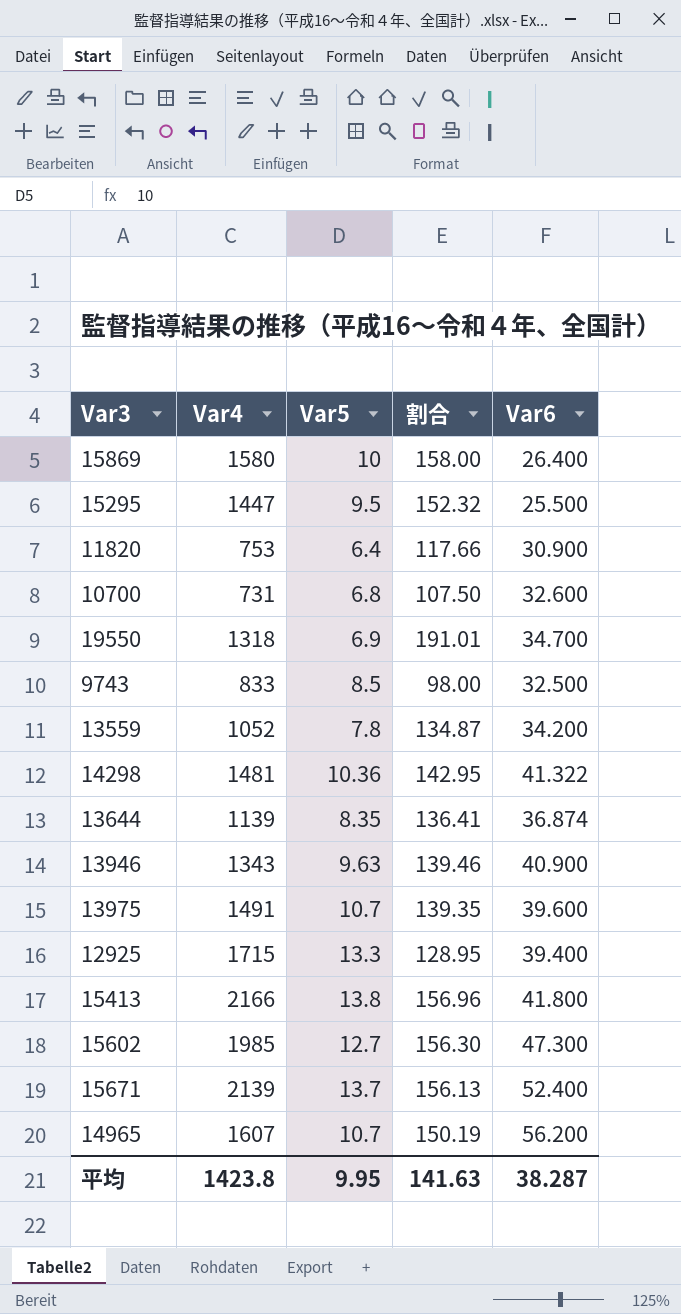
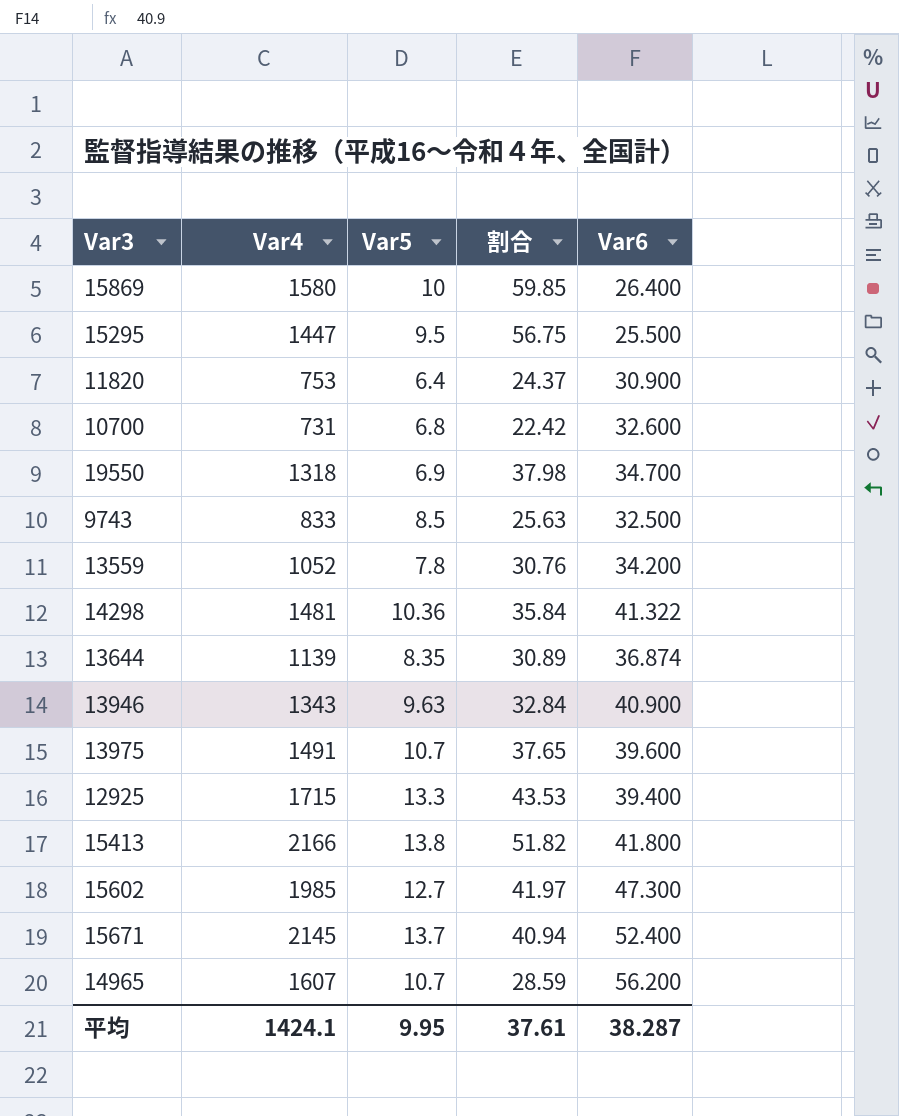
column 割合 | formula: [Var4] / [Var5] -> [Var4] / [Var6]
15671 | Var4: 2139 -> 2145
平均 | Var4: 1423.8 -> 1424.1
平均 | 割合: 141.63 -> 37.61

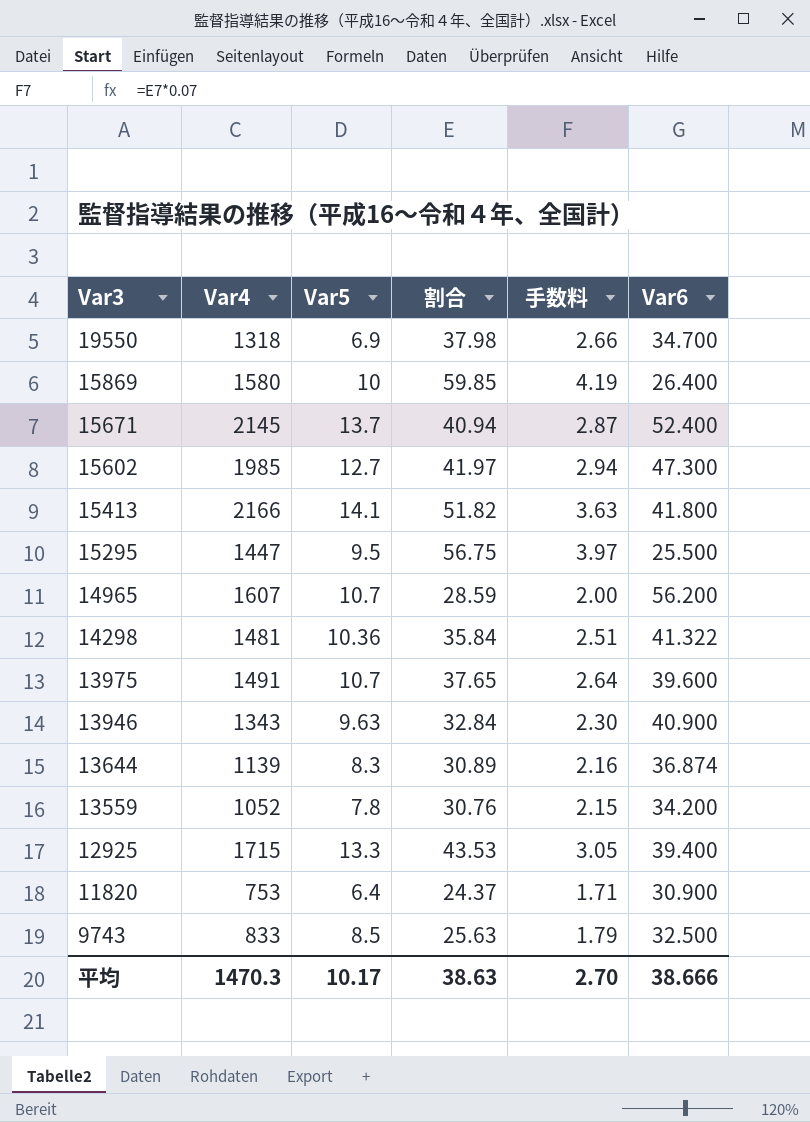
row order: none -> Var3 descending
column 手数料 | formula: none -> [割合] * 0.07
row 10700: 731 | 6.8 | 22.42 | 32.600 -> none
15413 | Var5: 13.8 -> 14.1
13644 | Var5: 8.35 -> 8.3
平均 | Var4: 1424.1 -> 1470.3
平均 | Var5: 9.95 -> 10.17
平均 | 割合: 37.61 -> 38.63
平均 | Var6: 38.287 -> 38.666

